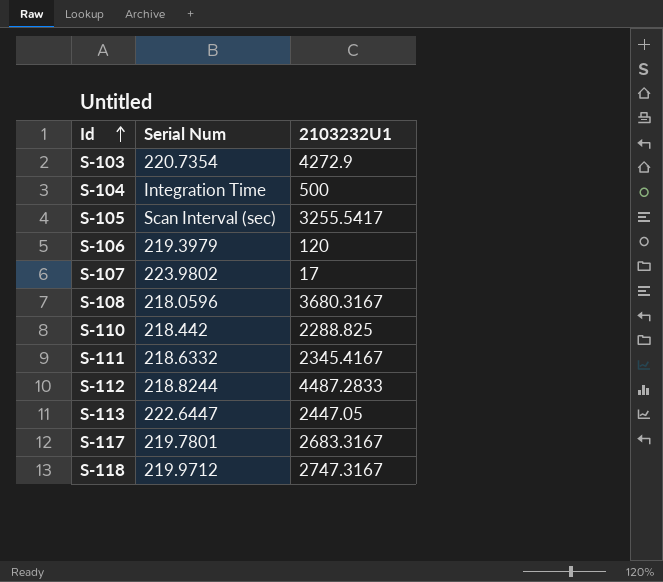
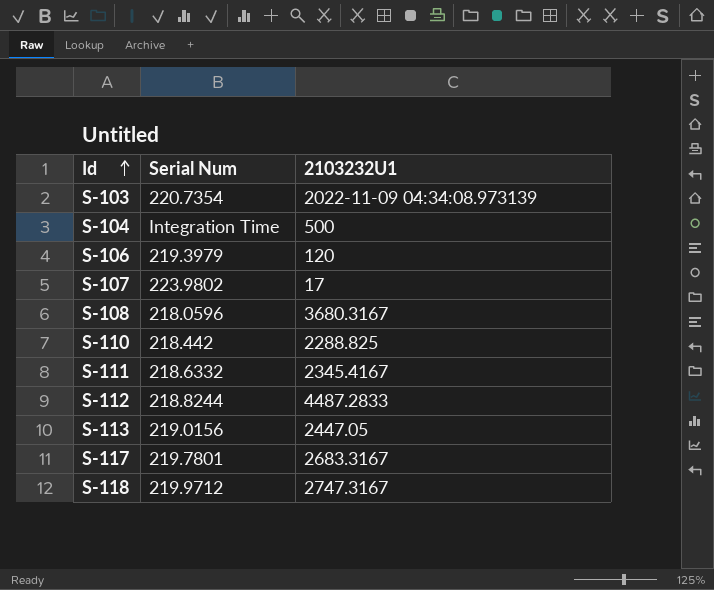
row S-105: Scan Interval (sec) | 3255.5417 -> none
S-103 | 2103232U1: 4272.9 -> 2022-11-09 04:34:08.973139
S-113 | Serial Num: 222.6447 -> 219.0156

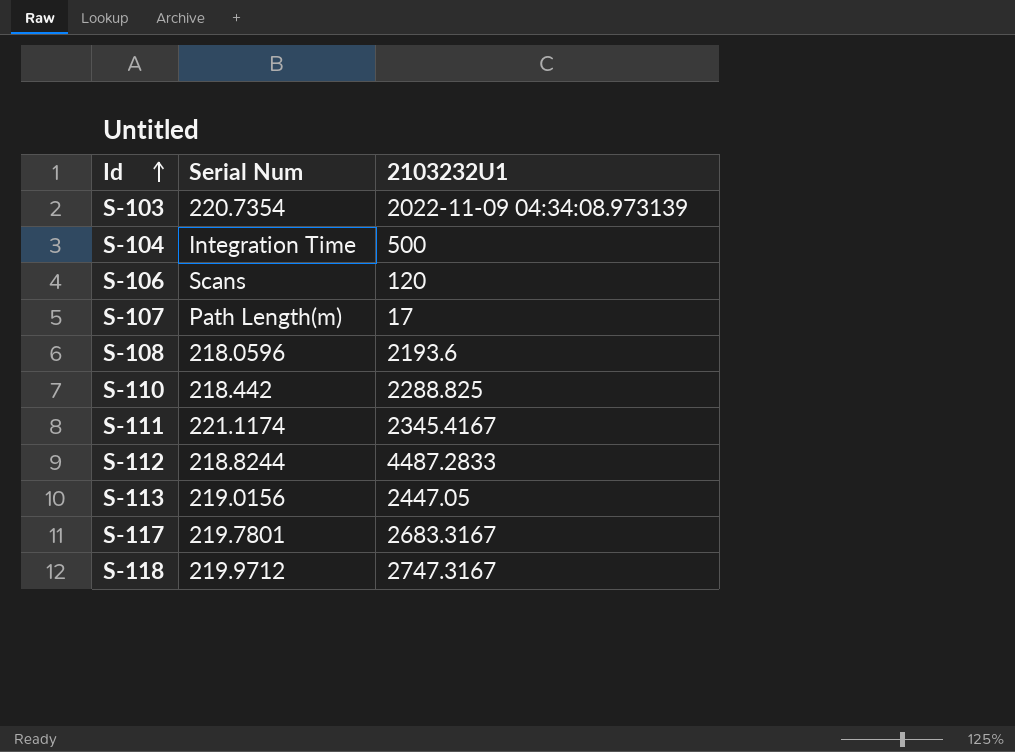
S-106 | Serial Num: 219.3979 -> Scans
S-107 | Serial Num: 223.9802 -> Path Length(m)
S-108 | 2103232U1: 3680.3167 -> 2193.6
S-111 | Serial Num: 218.6332 -> 221.1174

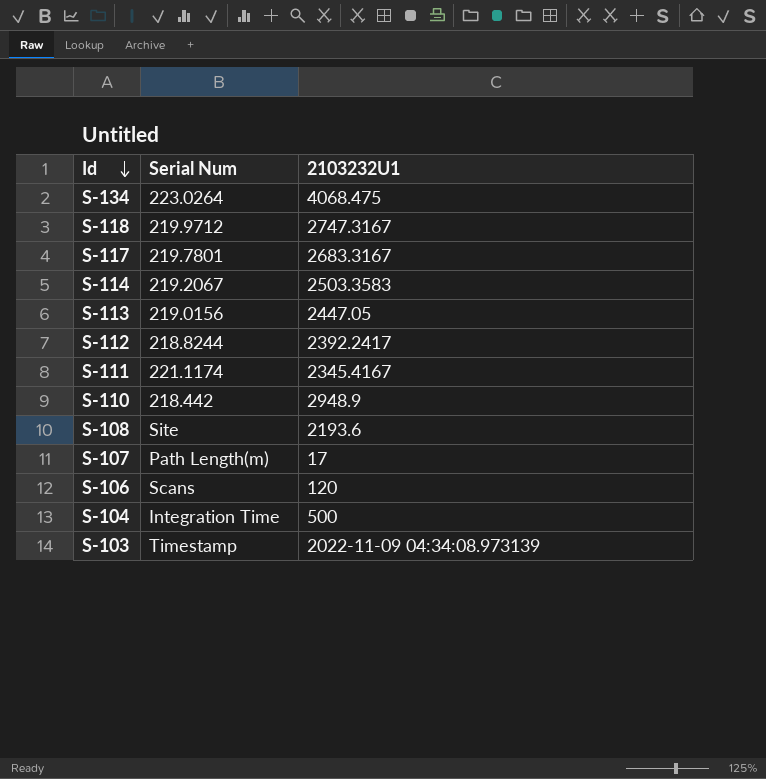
row order: Id ascending -> Id descending
row S-134: none -> 223.0264 | 4068.475
row S-114: none -> 219.2067 | 2503.3583
S-112 | 2103232U1: 4487.2833 -> 2392.2417
S-110 | 2103232U1: 2288.825 -> 2948.9
S-108 | Serial Num: 218.0596 -> Site
S-103 | Serial Num: 220.7354 -> Timestamp

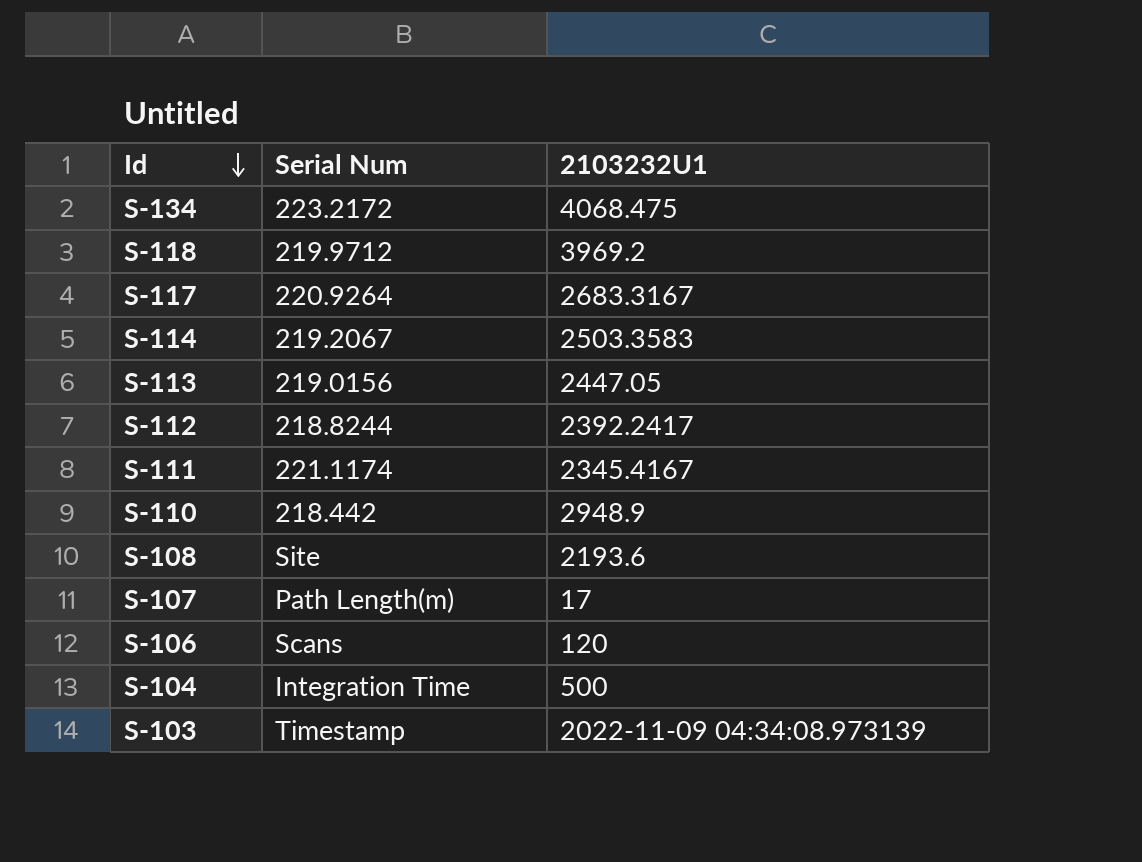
S-134 | Serial Num: 223.0264 -> 223.2172
S-118 | 2103232U1: 2747.3167 -> 3969.2
S-117 | Serial Num: 219.7801 -> 220.9264

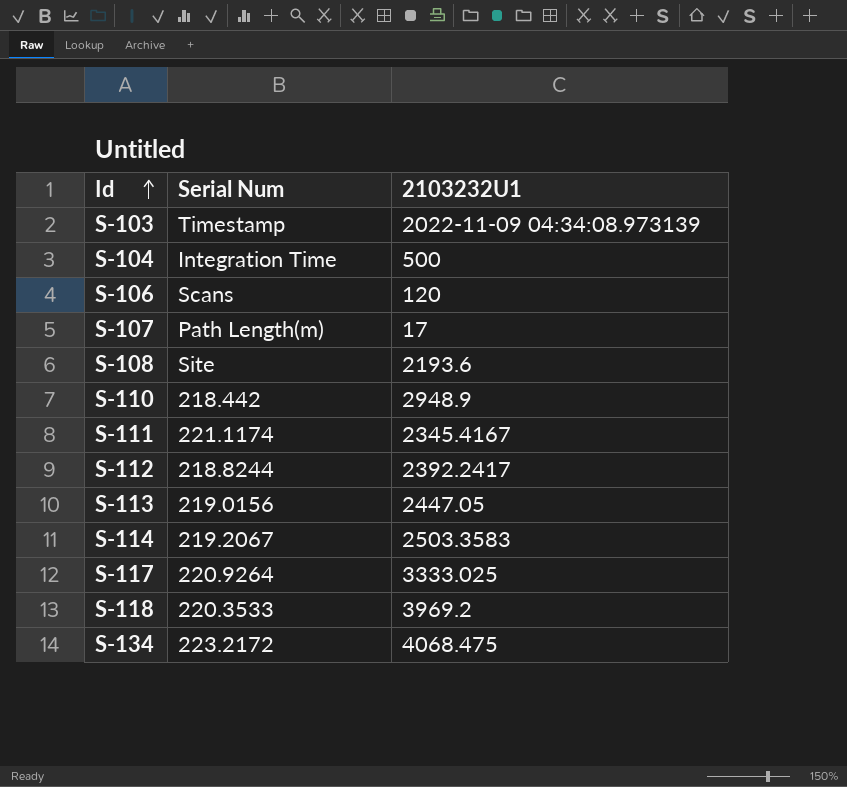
row order: Id descending -> Id ascending
S-117 | 2103232U1: 2683.3167 -> 3333.025
S-118 | Serial Num: 219.9712 -> 220.3533

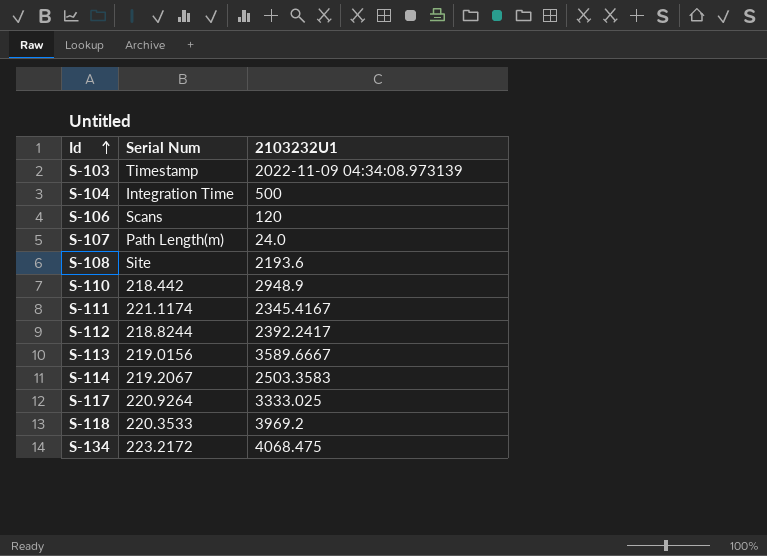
S-107 | 2103232U1: 17 -> 24.0
S-113 | 2103232U1: 2447.05 -> 3589.6667

